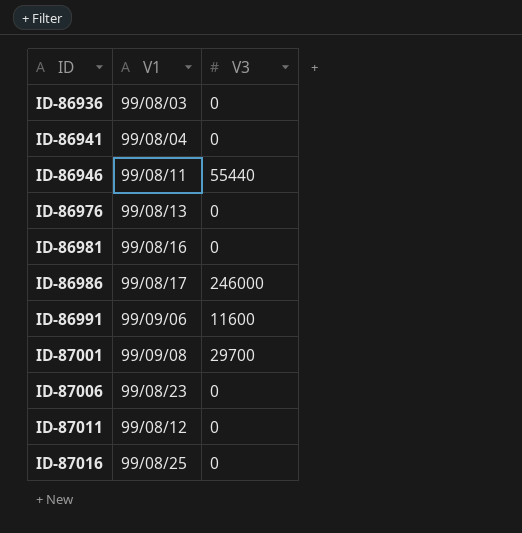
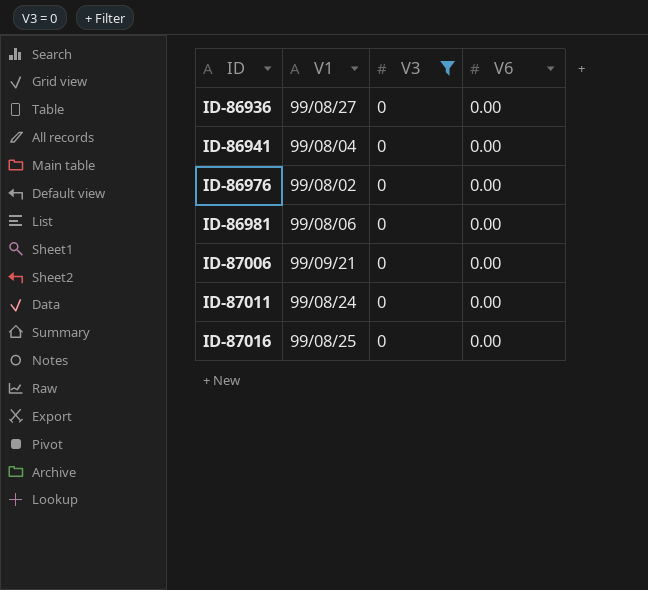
filter: none -> V3 = 0
column V6 | position: none -> 4
ID-86936 | V1: 99/08/03 -> 99/08/27
ID-86976 | V1: 99/08/13 -> 99/08/02
ID-86981 | V1: 99/08/16 -> 99/08/06
ID-87006 | V1: 99/08/23 -> 99/09/21
ID-87011 | V1: 99/08/12 -> 99/08/24

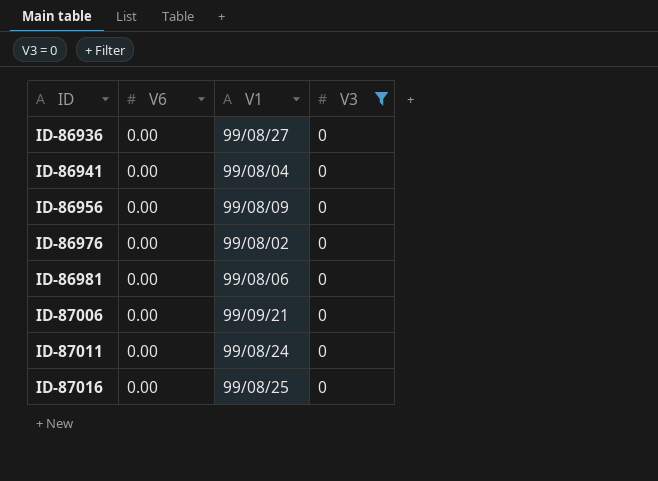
column V6 | position: 4 -> 2
row ID-86956: none -> 0.00 | 99/08/09 | 0

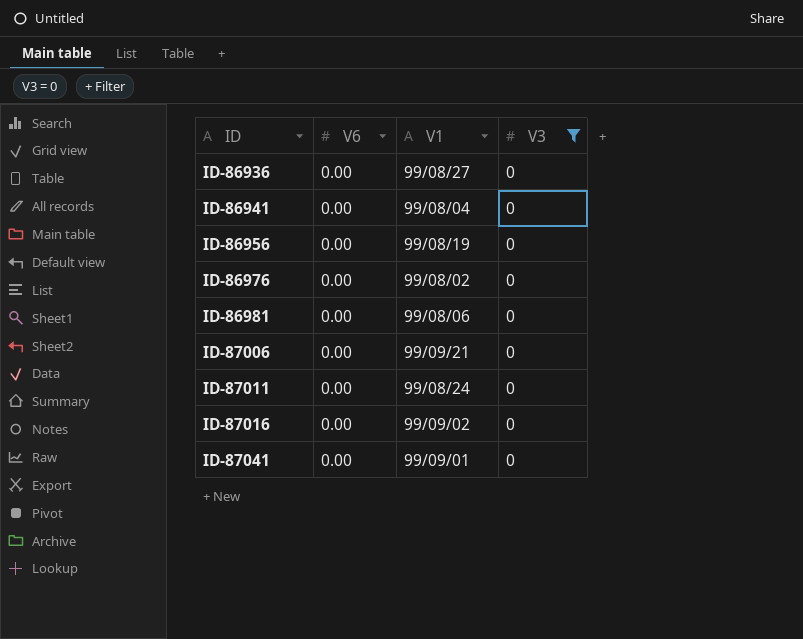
ID-86956 | V1: 99/08/09 -> 99/08/19
ID-87016 | V1: 99/08/25 -> 99/09/02
row ID-87041: none -> 0.00 | 99/09/01 | 0

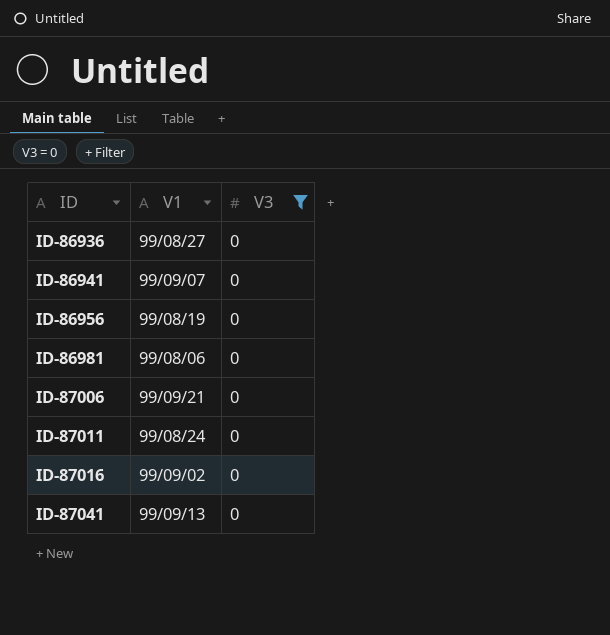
column V6 | position: 2 -> none
row ID-86976: 0.00 | 99/08/02 | 0 -> none
ID-86941 | V1: 99/08/04 -> 99/09/07
ID-87041 | V1: 99/09/01 -> 99/09/13

